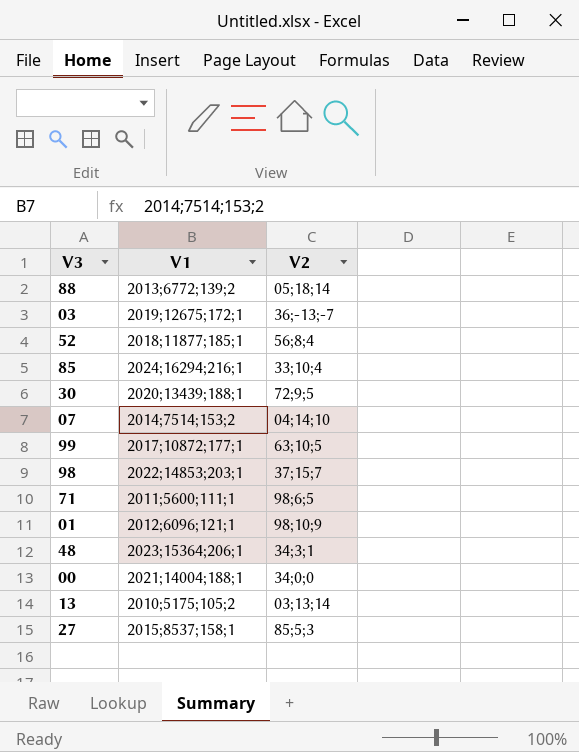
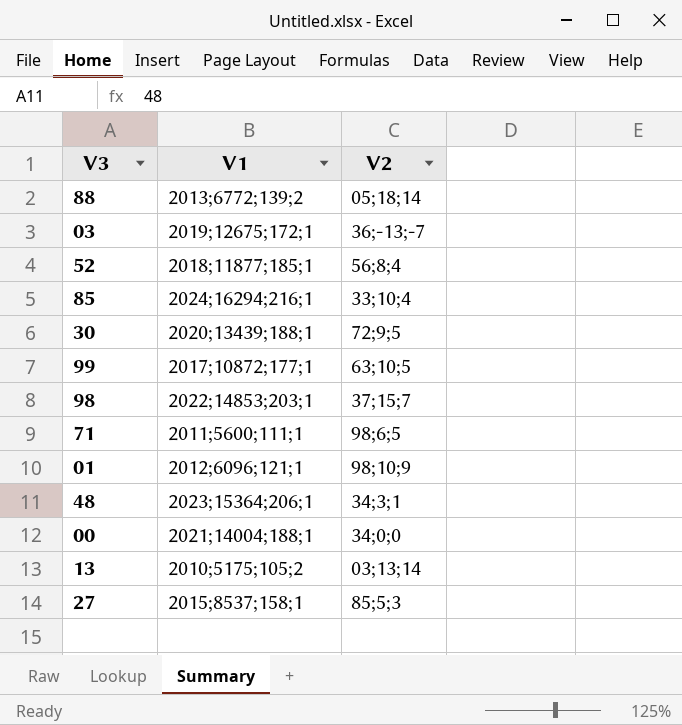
row 07: 2014;7514;153;2 | 04;14;10 -> none

